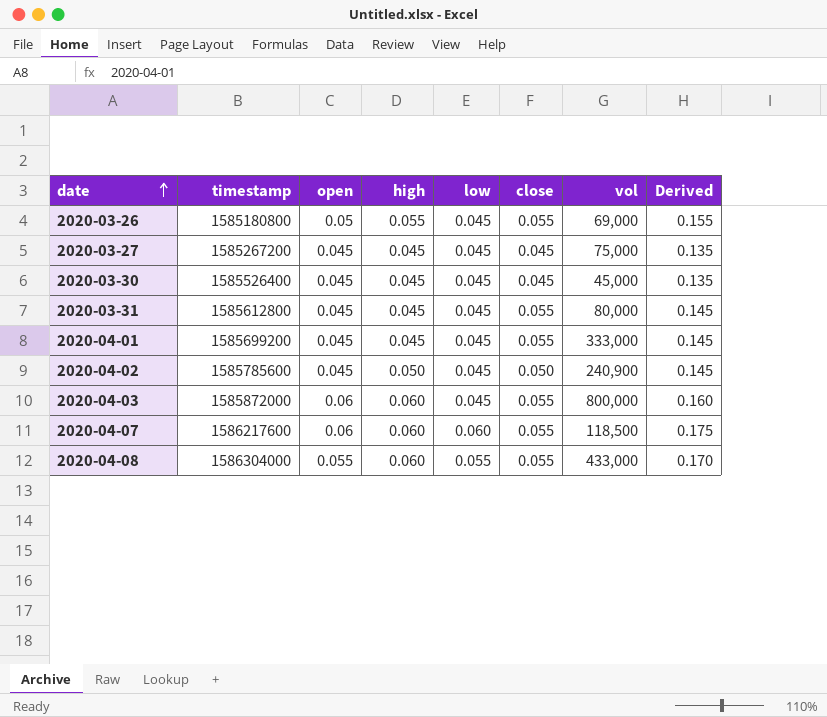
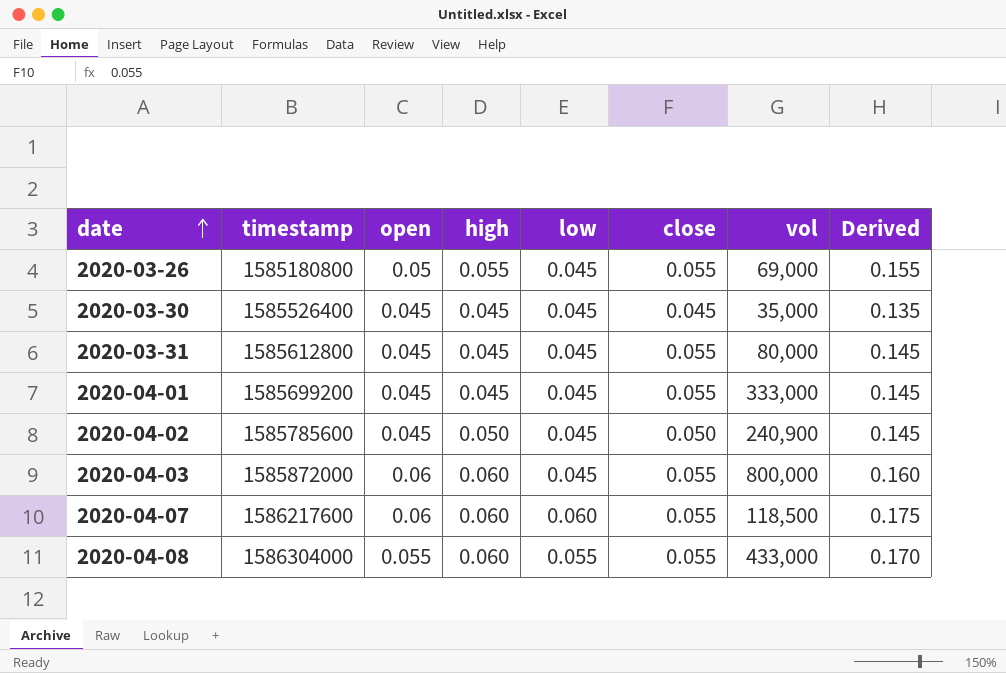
row 2020-03-27: 1585267200 | 0.045 | 0.045 | 0.045 | 0.045 | 75,000 | 0.135 -> none
2020-03-30 | vol: 45,000 -> 35,000

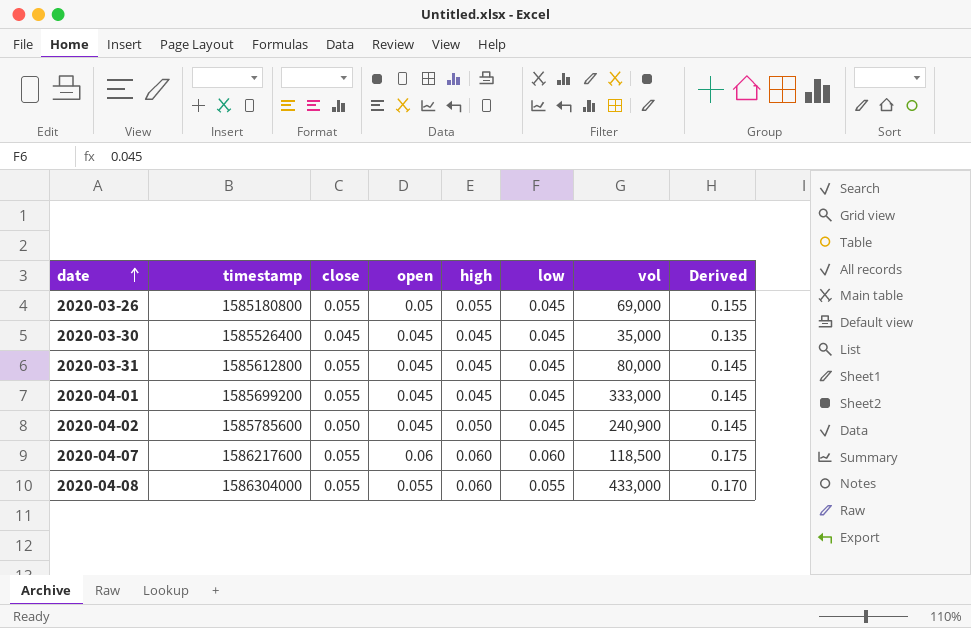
column close | position: 6 -> 3
row 2020-04-03: 1585872000 | 0.06 | 0.060 | 0.045 | 0.055 | 800,000 | 0.160 -> none

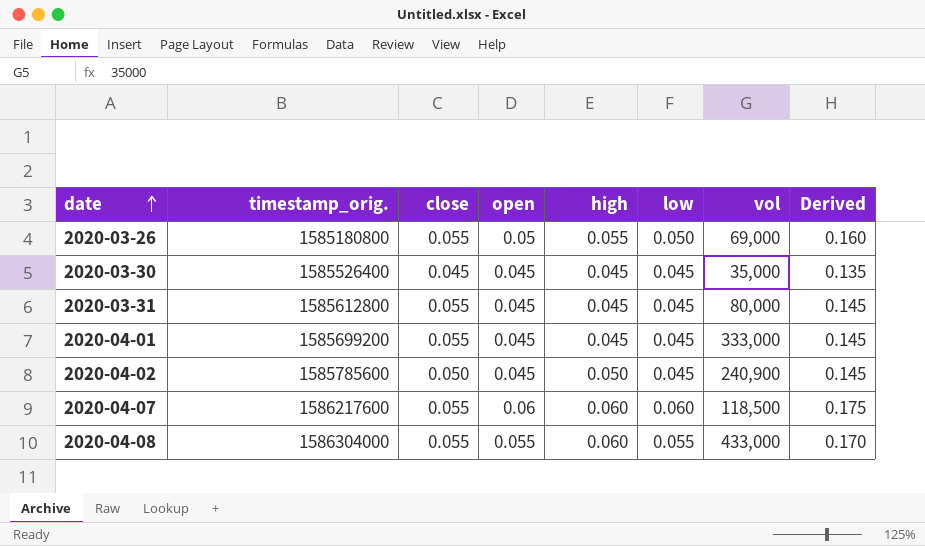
column name: timestamp -> timestamp_orig.
2020-03-26 | low: 0.045 -> 0.050
2020-03-26 | Derived: 0.155 -> 0.160

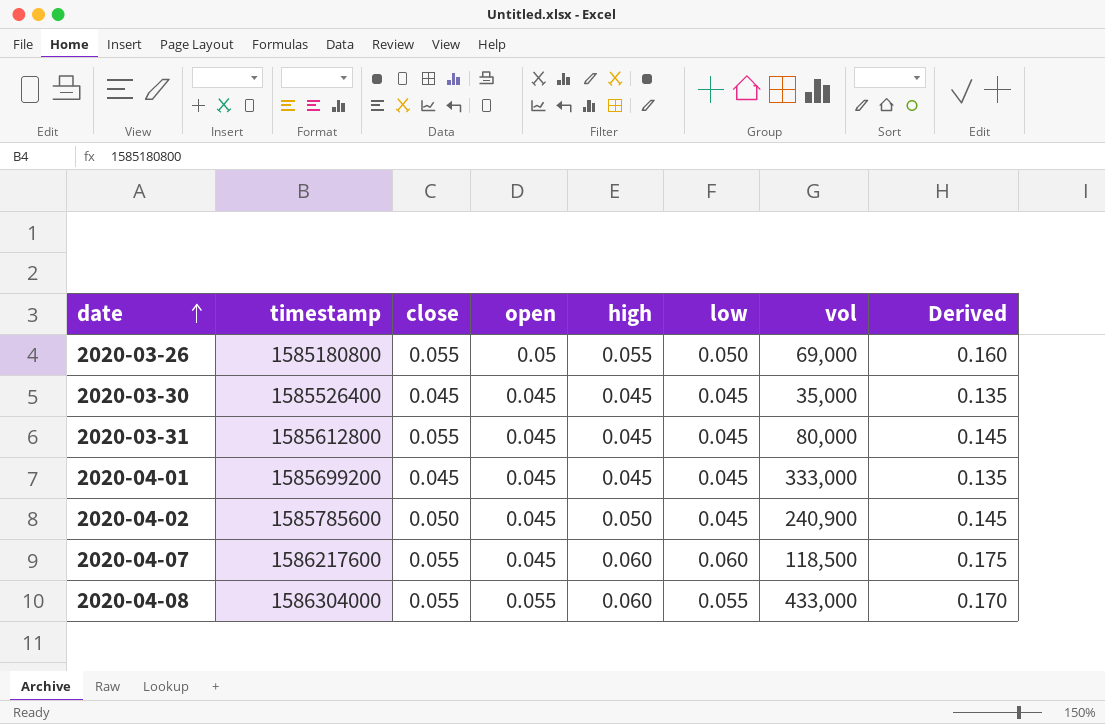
column name: timestamp_orig. -> timestamp
2020-04-01 | close: 0.055 -> 0.045
2020-04-01 | Derived: 0.145 -> 0.135
2020-04-07 | open: 0.06 -> 0.045

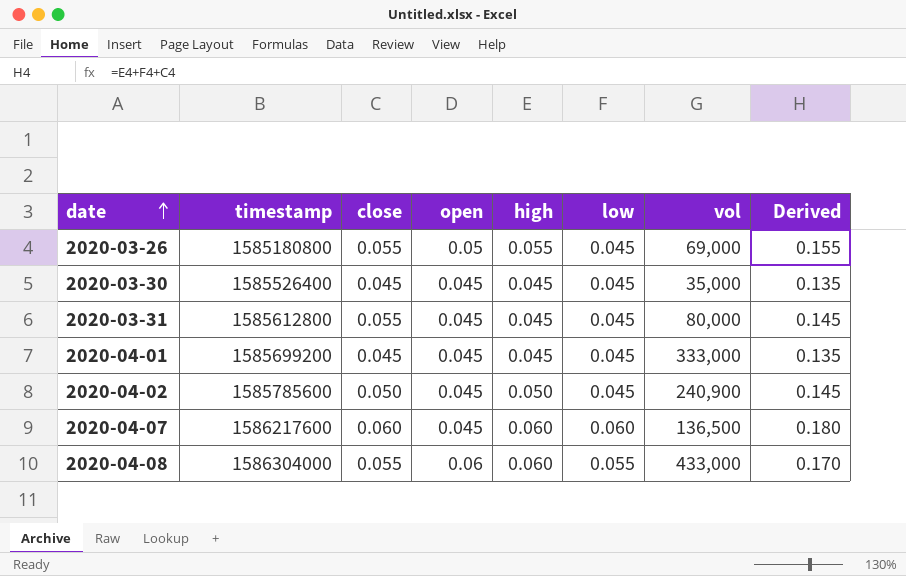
2020-03-26 | low: 0.050 -> 0.045
2020-03-26 | Derived: 0.160 -> 0.155
2020-04-07 | close: 0.055 -> 0.060
2020-04-07 | vol: 118,500 -> 136,500
2020-04-07 | Derived: 0.175 -> 0.180
2020-04-08 | open: 0.055 -> 0.06

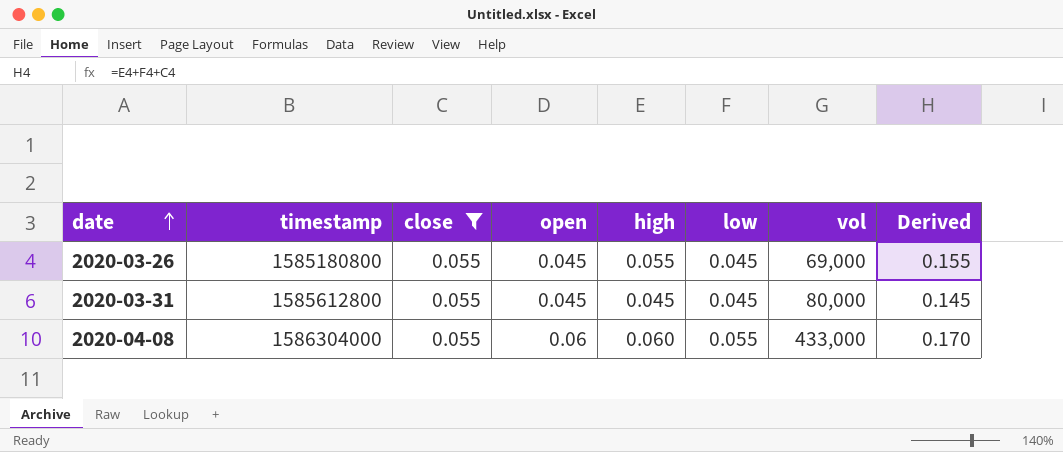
filter: none -> close = 0.055
2020-03-26 | open: 0.05 -> 0.045

